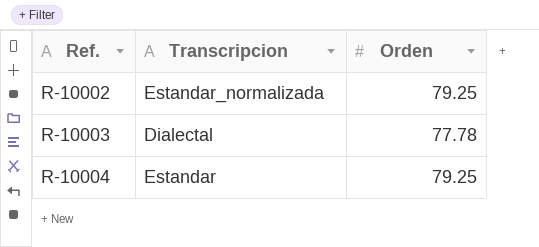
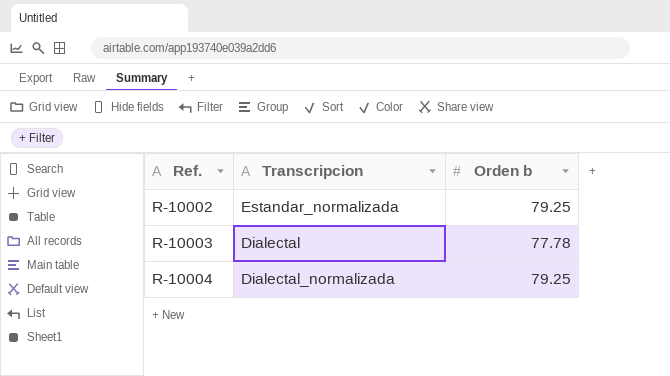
column name: Orden -> Orden b
R-10004 | Transcripcion: Estandar -> Dialectal_normalizada

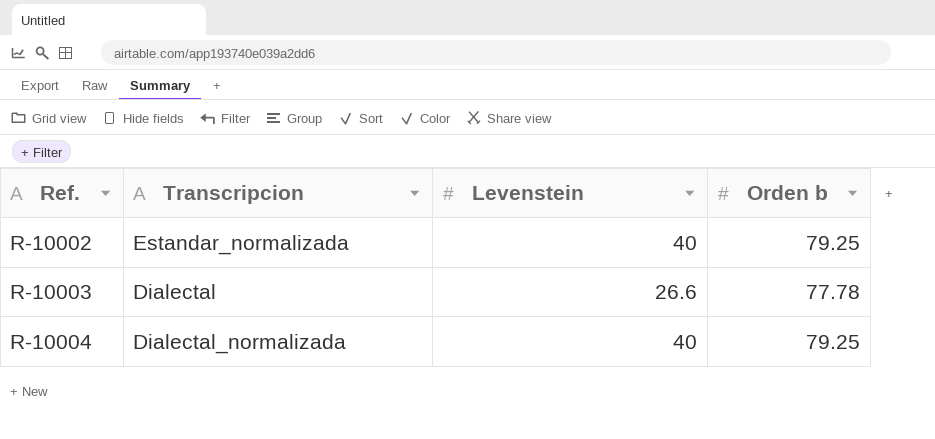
column Levenstein | position: none -> 3

